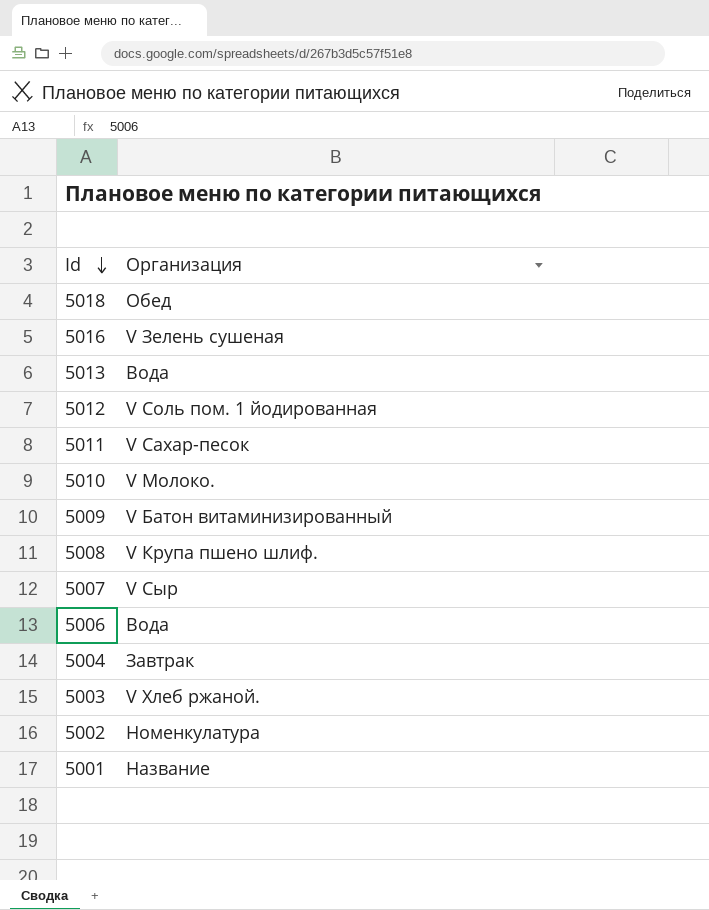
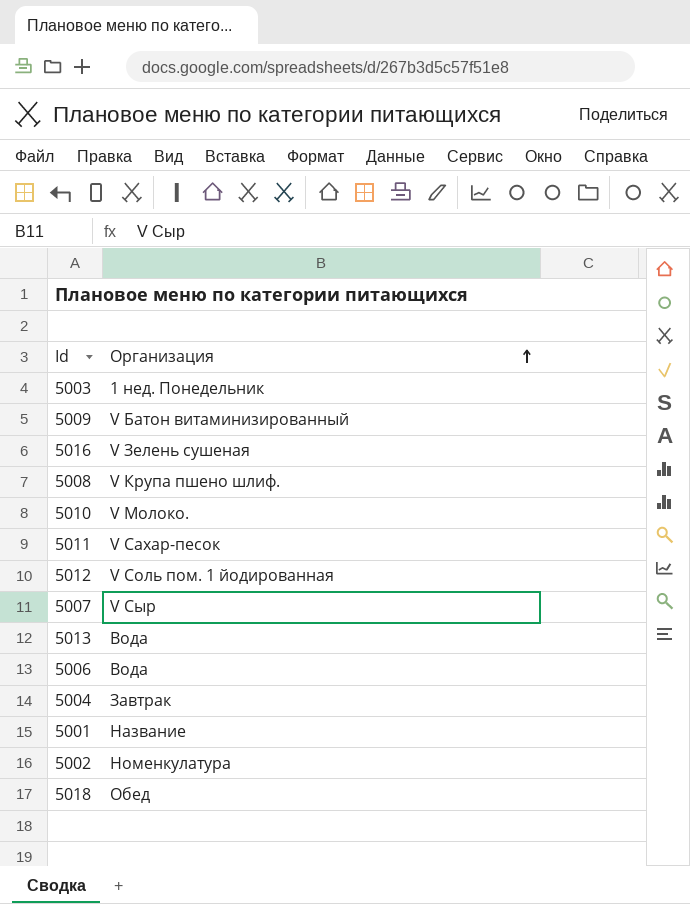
row order: Id descending -> Организация ascending
5003 | Организация: V Хлеб ржаной. -> 1 нед. Понедельник

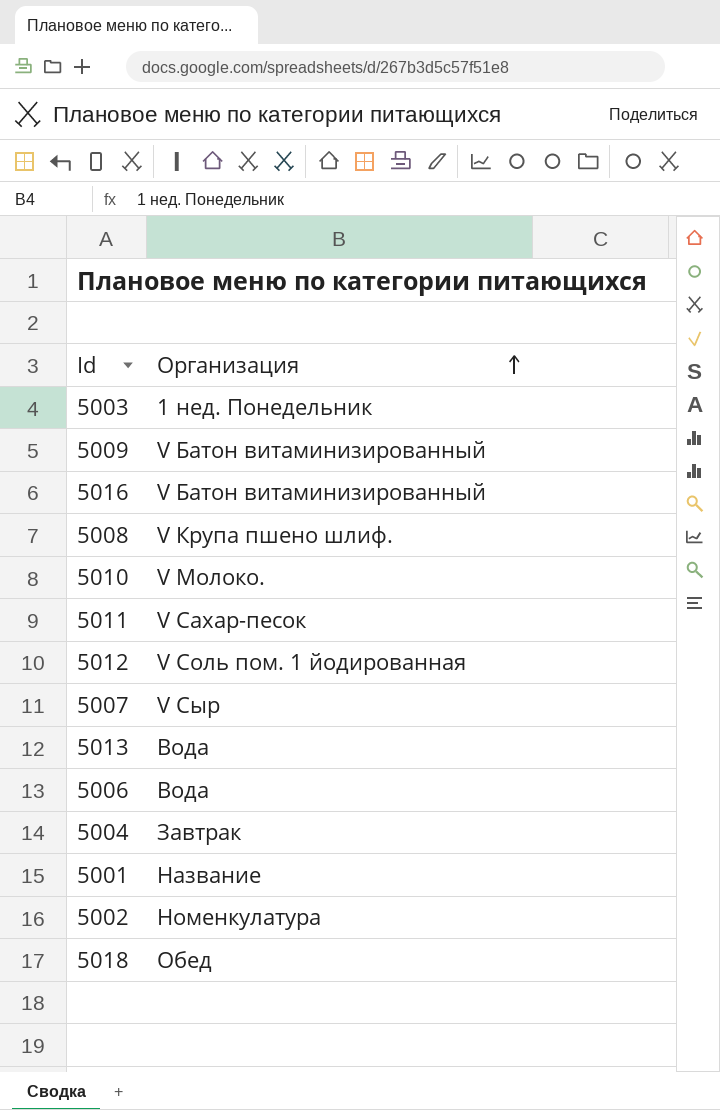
5016 | Организация: V Зелень сушеная -> V Батон витаминизированный

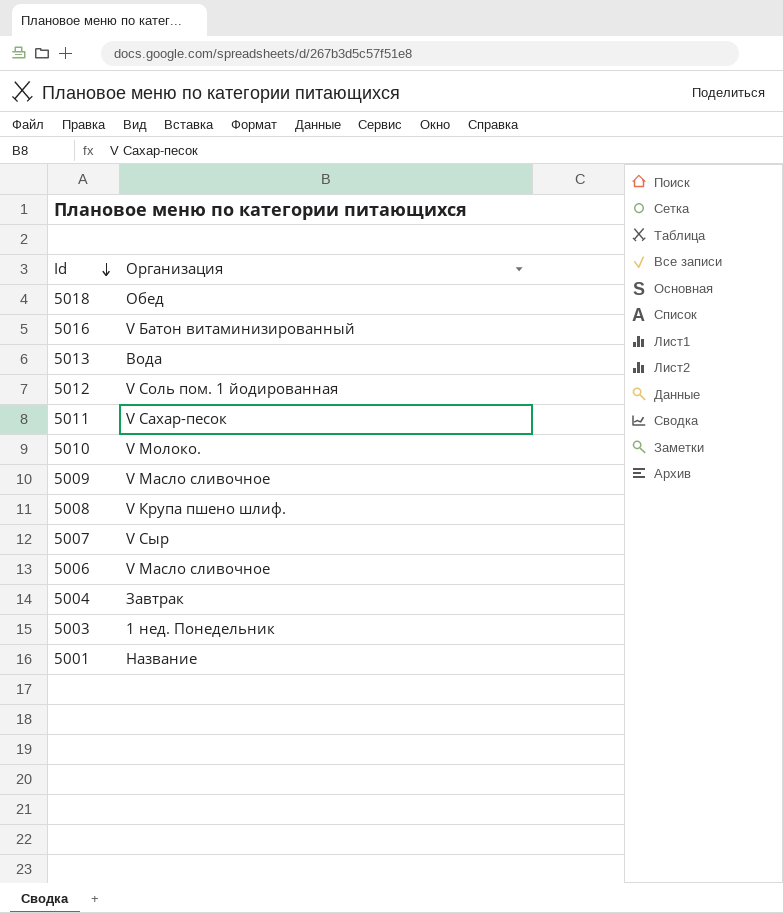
row order: Организация ascending -> Id descending
row 5002: Номенкулатура -> none
5009 | Организация: V Батон витаминизированный -> V Масло сливочное
5006 | Организация: Вода -> V Масло сливочное

